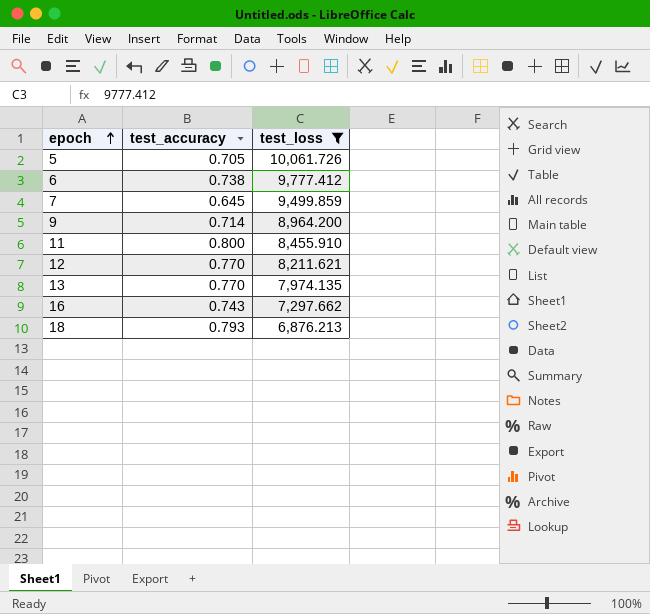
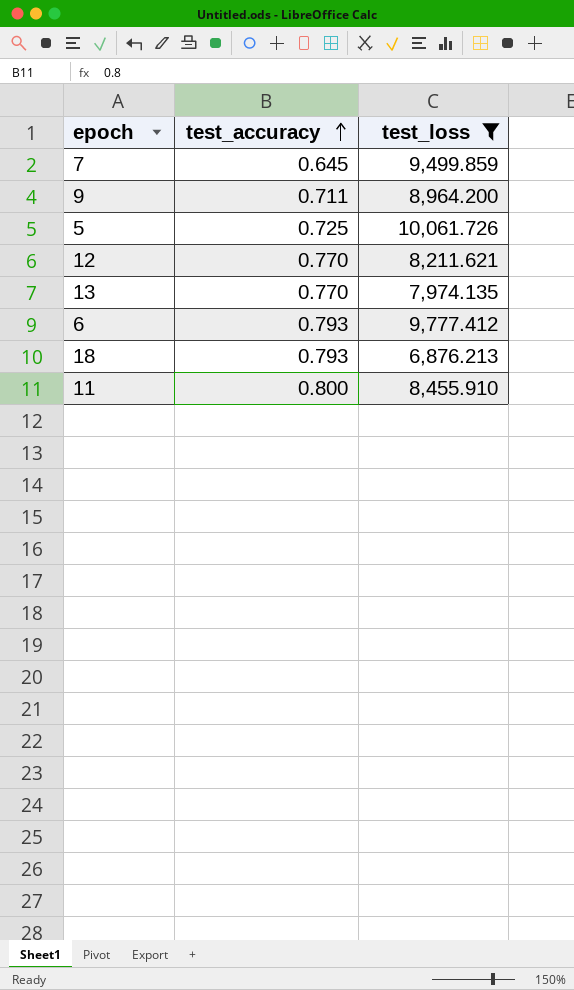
row order: epoch ascending -> test_accuracy ascending
row 16: 0.743 | 7,297.662 -> none
9 | test_accuracy: 0.714 -> 0.711
5 | test_accuracy: 0.705 -> 0.725
6 | test_accuracy: 0.738 -> 0.793

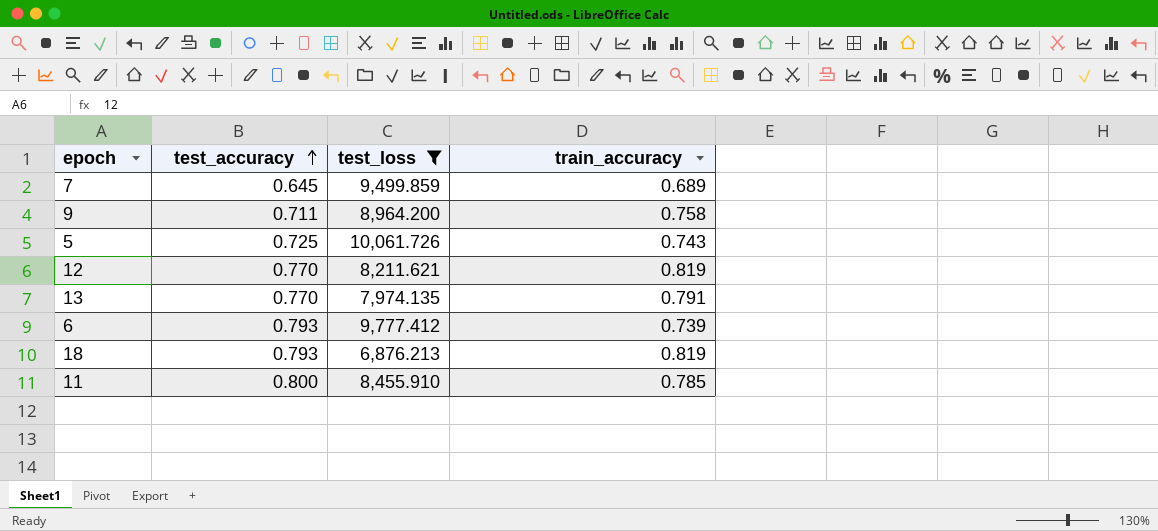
column train_accuracy | position: none -> 4

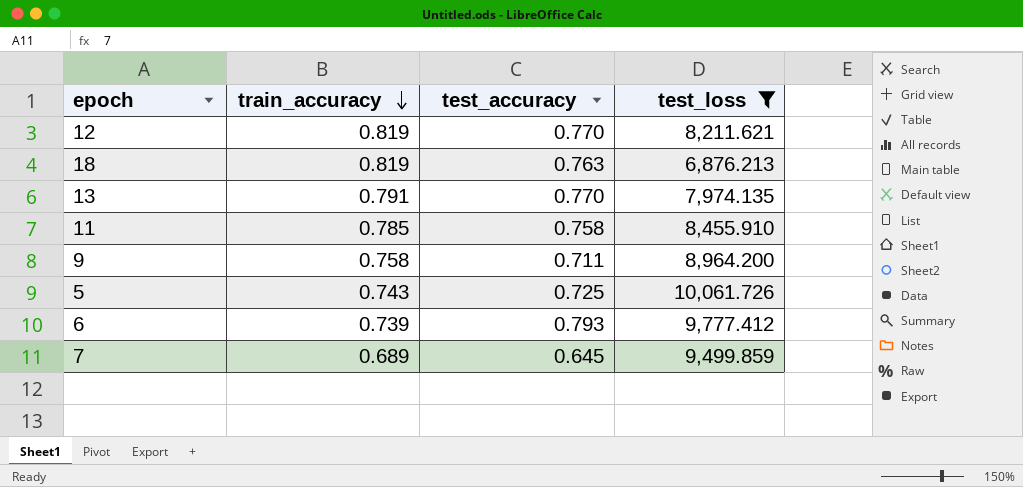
row order: test_accuracy ascending -> train_accuracy descending
column train_accuracy | position: 4 -> 2
18 | test_accuracy: 0.793 -> 0.763
11 | test_accuracy: 0.800 -> 0.758

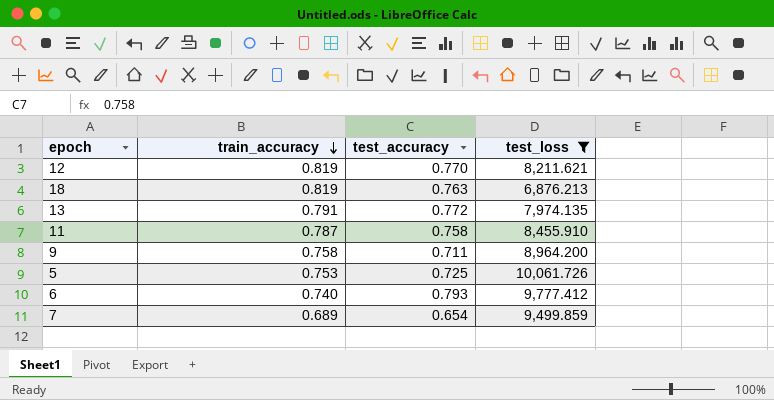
13 | test_accuracy: 0.770 -> 0.772
11 | train_accuracy: 0.785 -> 0.787
5 | train_accuracy: 0.743 -> 0.753
6 | train_accuracy: 0.739 -> 0.740
7 | test_accuracy: 0.645 -> 0.654

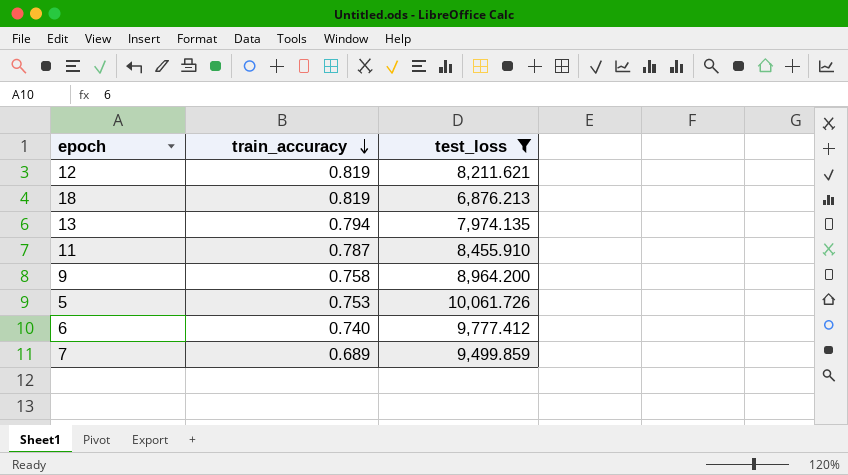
column test_accuracy | position: 3 -> none
13 | train_accuracy: 0.791 -> 0.794

